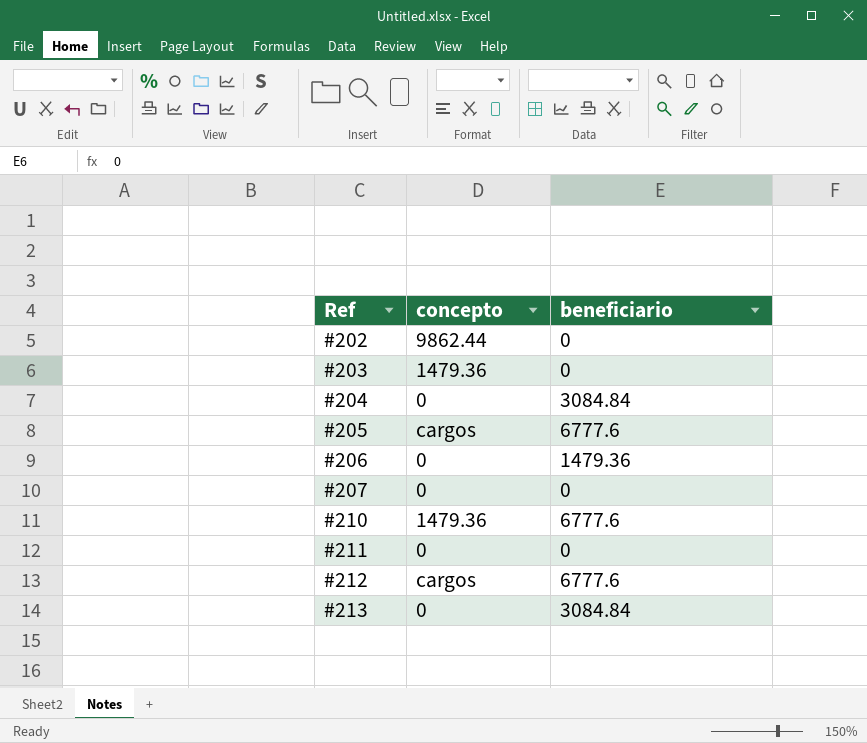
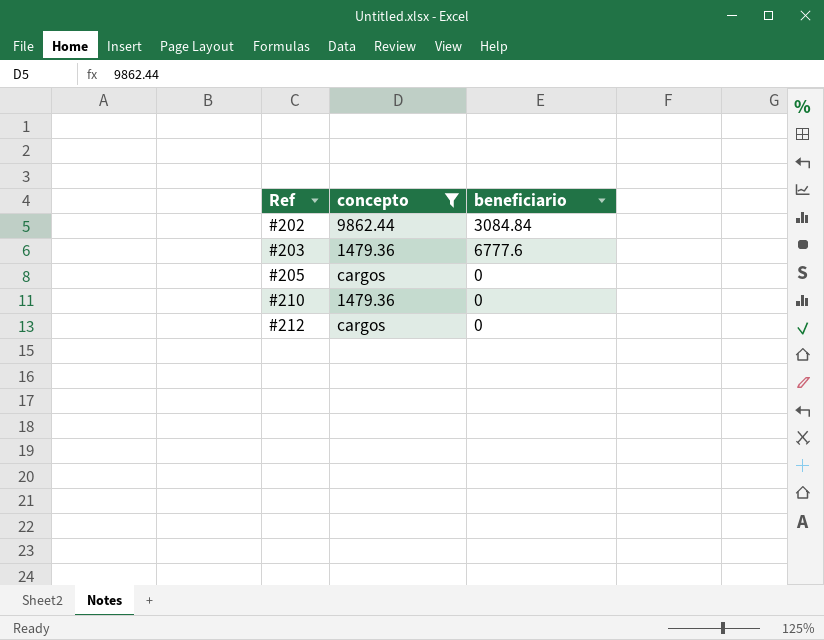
filter: none -> concepto != 0
#202 | beneficiario: 0 -> 3084.84
#203 | beneficiario: 0 -> 6777.6
#205 | beneficiario: 6777.6 -> 0
#210 | beneficiario: 6777.6 -> 0
#212 | beneficiario: 6777.6 -> 0

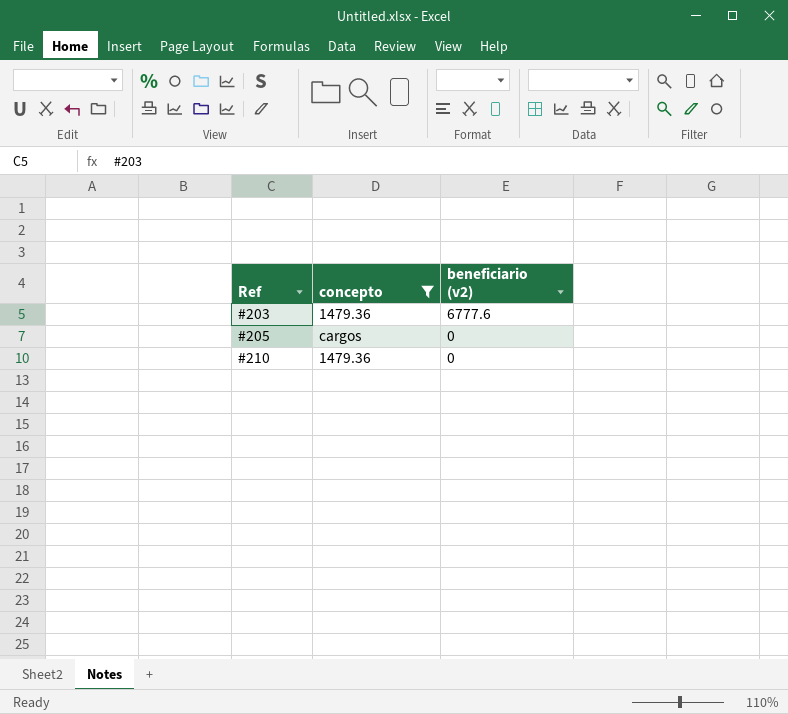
column name: beneficiario -> beneficiario (v2)
row #202: 9862.44 | 3084.84 -> none
row #212: cargos | 0 -> none

